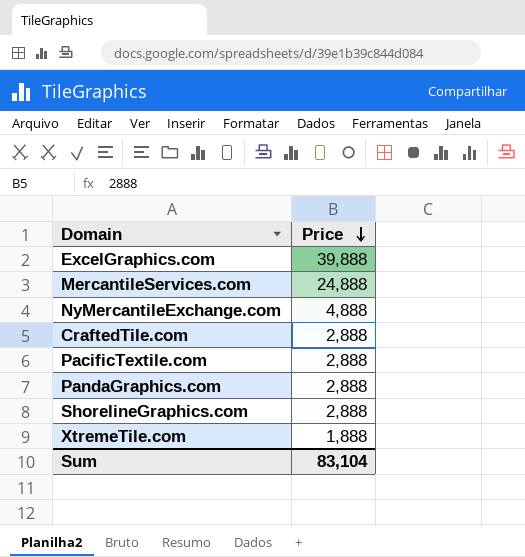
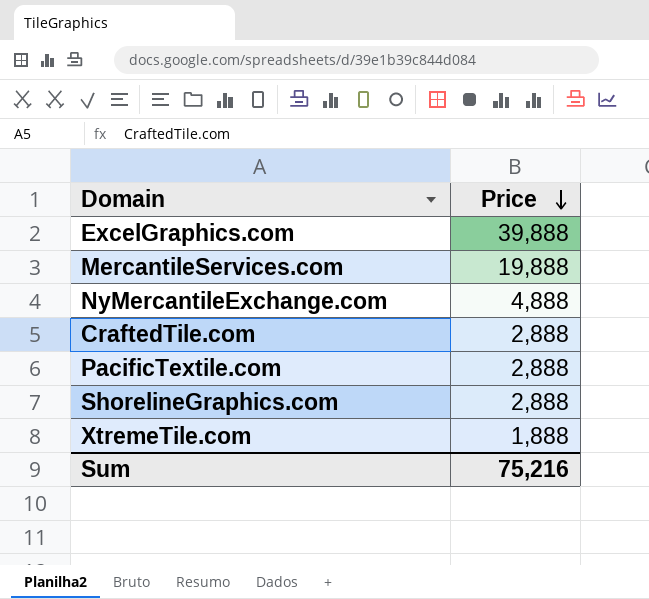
row PandaGraphics.com: 2,888 -> none
MercantileServices.com | Price: 24,888 -> 19,888
Sum | Price: 83,104 -> 75,216

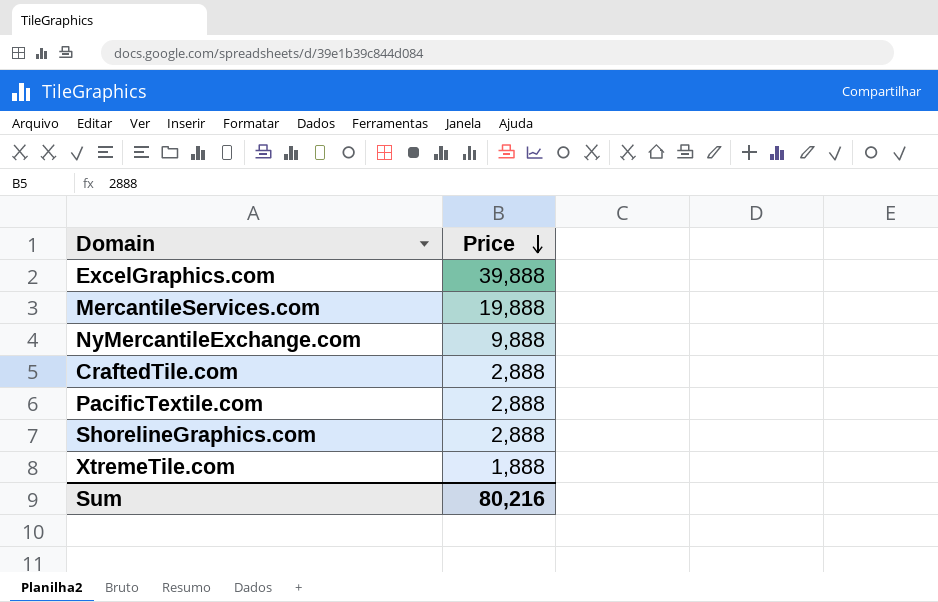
NyMercantileExchange.com | Price: 4,888 -> 9,888
Sum | Price: 75,216 -> 80,216

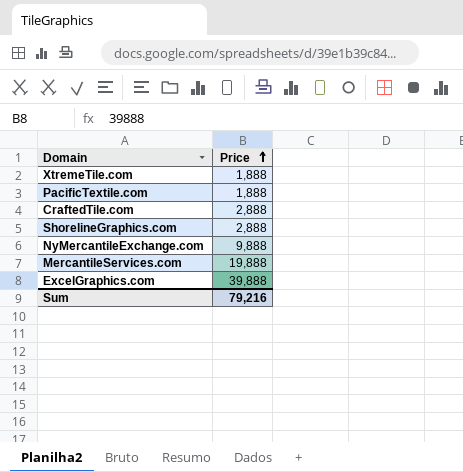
row order: Price descending -> Price ascending
PacificTextile.com | Price: 2,888 -> 1,888
Sum | Price: 80,216 -> 79,216

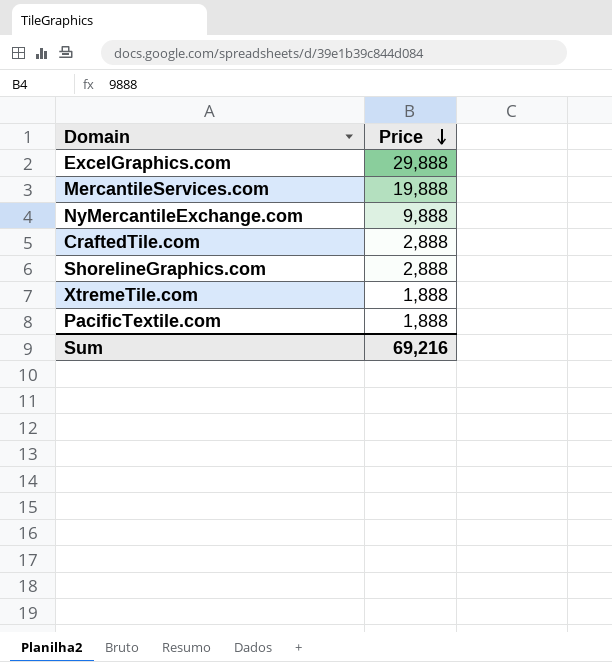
row order: Price ascending -> Price descending
ExcelGraphics.com | Price: 39,888 -> 29,888
Sum | Price: 79,216 -> 69,216

